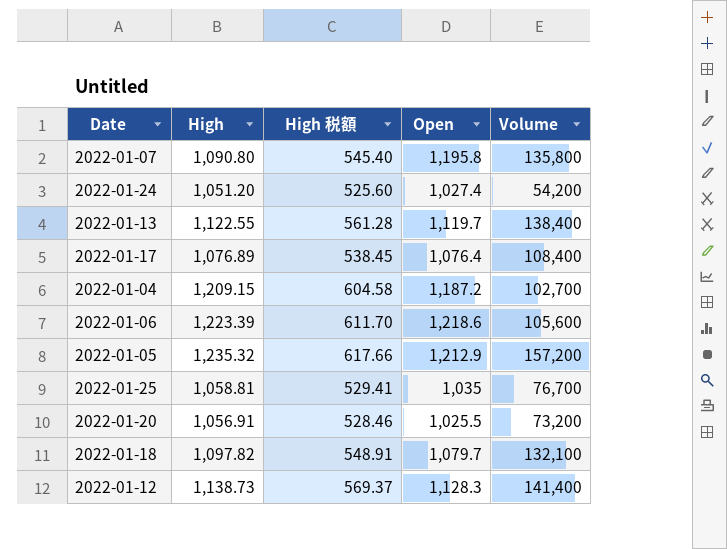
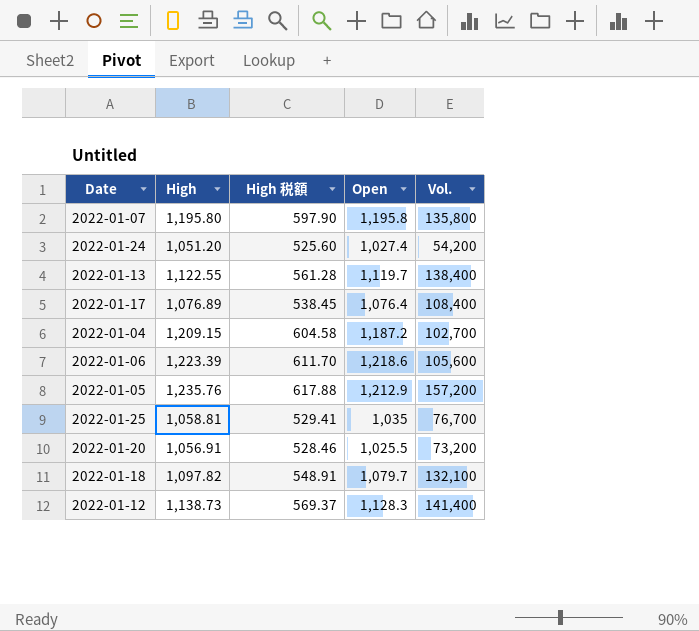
column name: Volume -> Vol.
2022-01-07 | High: 1,090.80 -> 1,195.80
2022-01-07 | High 税額: 545.40 -> 597.90
2022-01-05 | High: 1,235.32 -> 1,235.76
2022-01-05 | High 税額: 617.66 -> 617.88

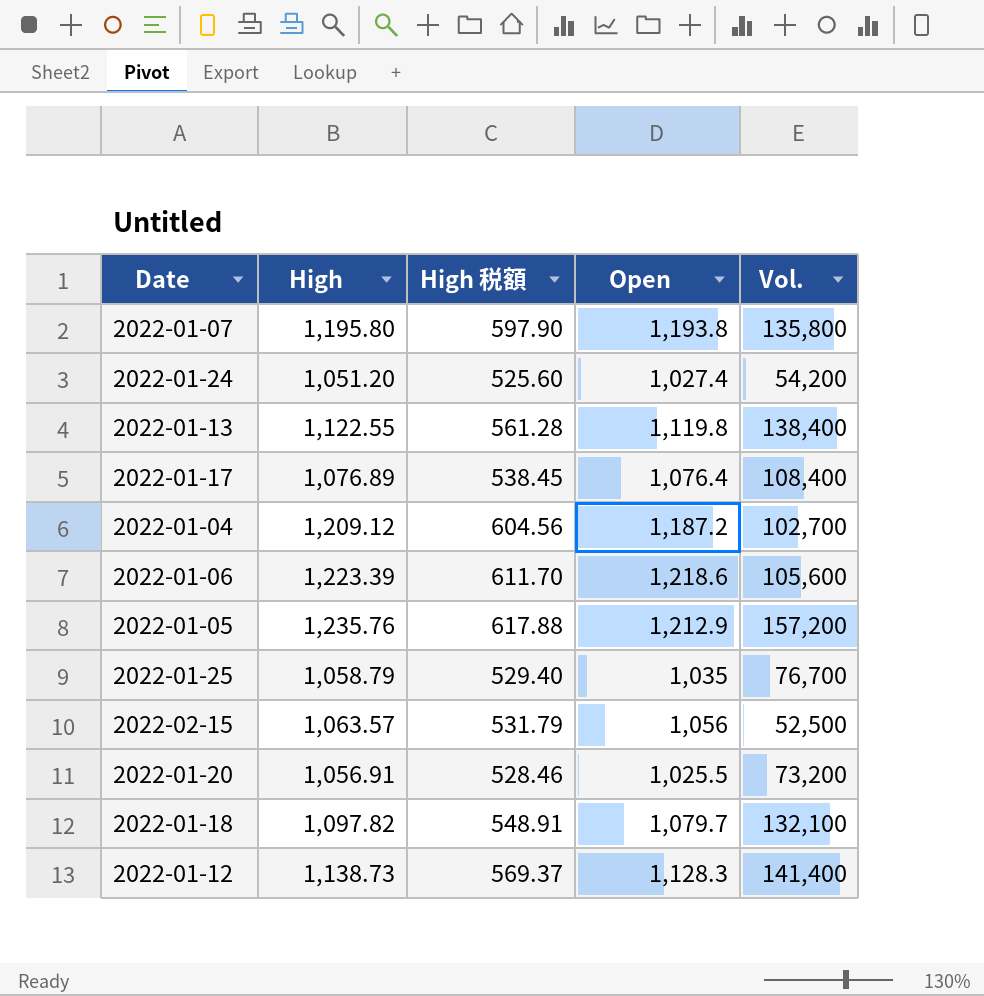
2022-01-07 | Open: 1,195.8 -> 1,193.8
2022-01-13 | Open: 1,119.7 -> 1,119.8
2022-01-04 | High: 1,209.15 -> 1,209.12
2022-01-04 | High 税額: 604.58 -> 604.56
2022-01-25 | High: 1,058.81 -> 1,058.79
2022-01-25 | High 税額: 529.41 -> 529.40
row 2022-02-15: none -> 1,063.57 | 531.79 | 1,056 | 52,500

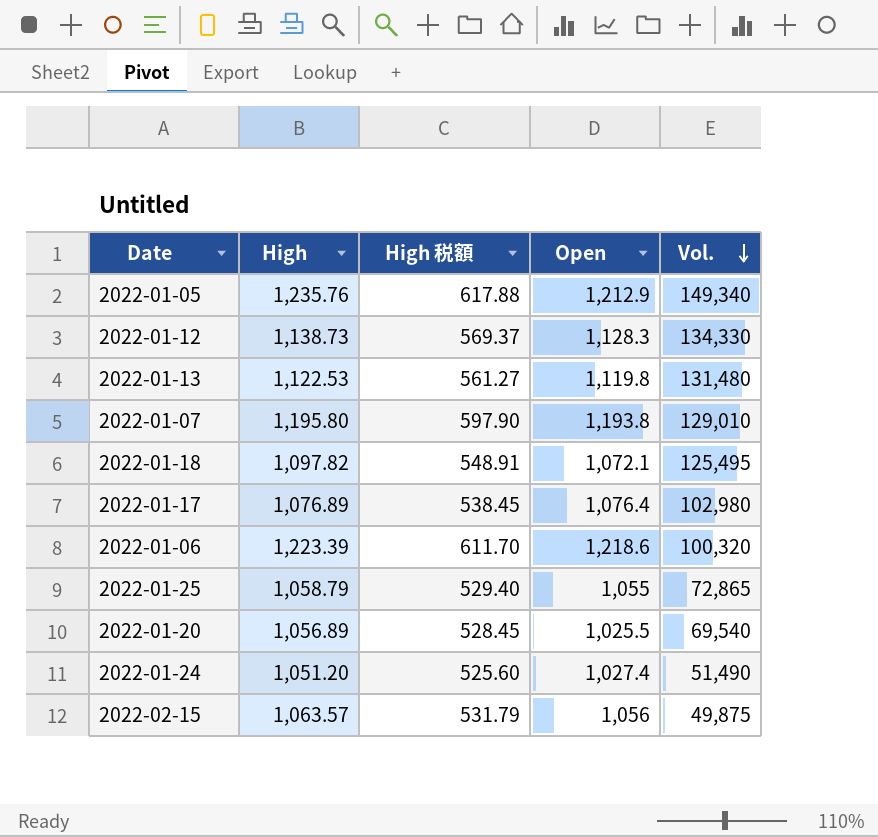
row order: none -> Vol. descending
row 2022-01-04: 1,209.12 | 604.56 | 1,187.2 | 102,700 -> none
2022-01-05 | Vol.: 157,200 -> 149,340
2022-01-12 | Vol.: 141,400 -> 134,330
2022-01-13 | High: 1,122.55 -> 1,122.53
2022-01-13 | High 税額: 561.28 -> 561.27
2022-01-13 | Vol.: 138,400 -> 131,480
2022-01-07 | Vol.: 135,800 -> 129,010
2022-01-18 | Open: 1,079.7 -> 1,072.1
2022-01-18 | Vol.: 132,100 -> 125,495
2022-01-17 | Vol.: 108,400 -> 102,980
2022-01-06 | Vol.: 105,600 -> 100,320
2022-01-25 | Open: 1,035 -> 1,055
2022-01-25 | Vol.: 76,700 -> 72,865
2022-01-20 | High: 1,056.91 -> 1,056.89
2022-01-20 | High 税額: 528.46 -> 528.45
2022-01-20 | Vol.: 73,200 -> 69,540
2022-01-24 | Vol.: 54,200 -> 51,490
2022-02-15 | Vol.: 52,500 -> 49,875

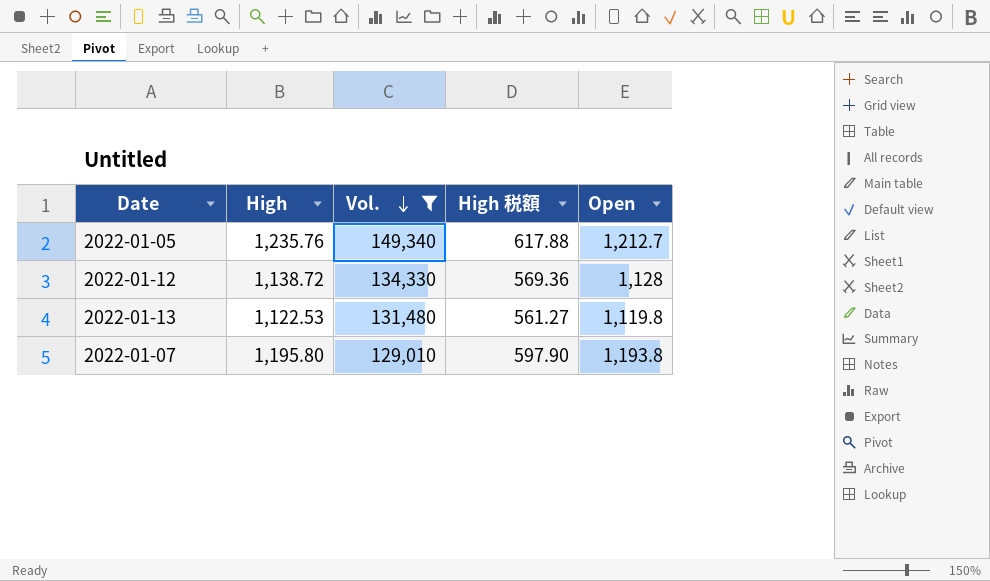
filter: none -> Vol. >= 129,010
column Vol. | position: 5 -> 3
2022-01-05 | Open: 1,212.9 -> 1,212.7
2022-01-12 | High: 1,138.73 -> 1,138.72
2022-01-12 | High 税額: 569.37 -> 569.36
2022-01-12 | Open: 1,128.3 -> 1,128

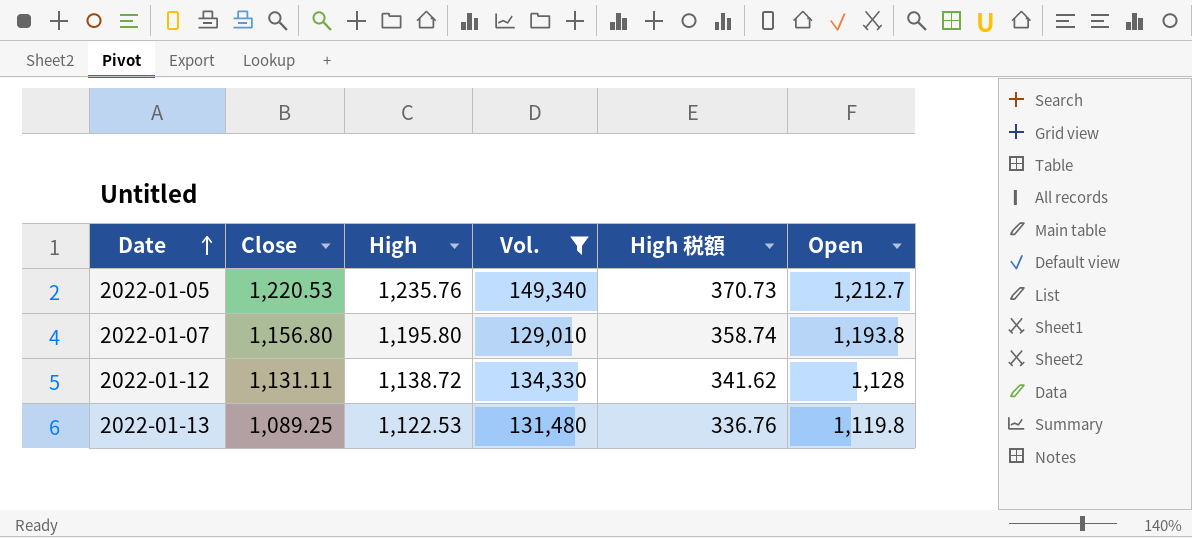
row order: Vol. descending -> Date ascending
column Close | position: none -> 2
column High 税額 | formula: [High] * 0.5 -> [High] * 0.3

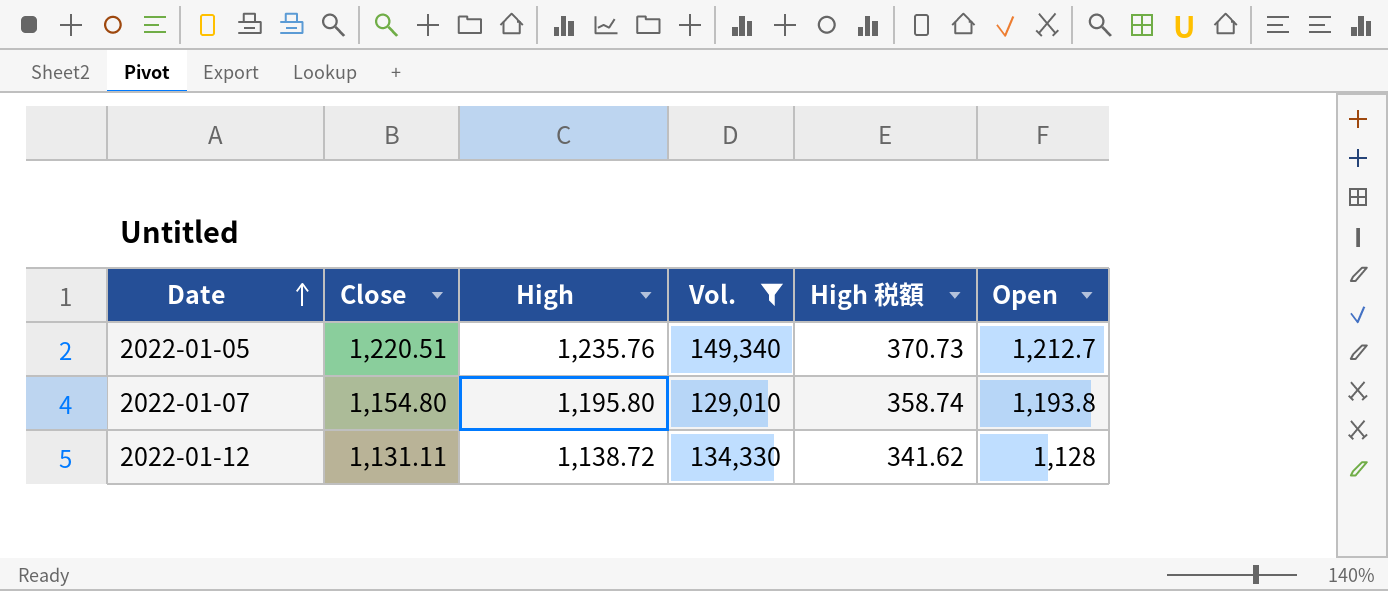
row 2022-01-13: 1,089.25 | 1,122.53 | 131,480 | 336.76 | 1,119.8 -> none
2022-01-05 | Close: 1,220.53 -> 1,220.51
2022-01-07 | Close: 1,156.80 -> 1,154.80

